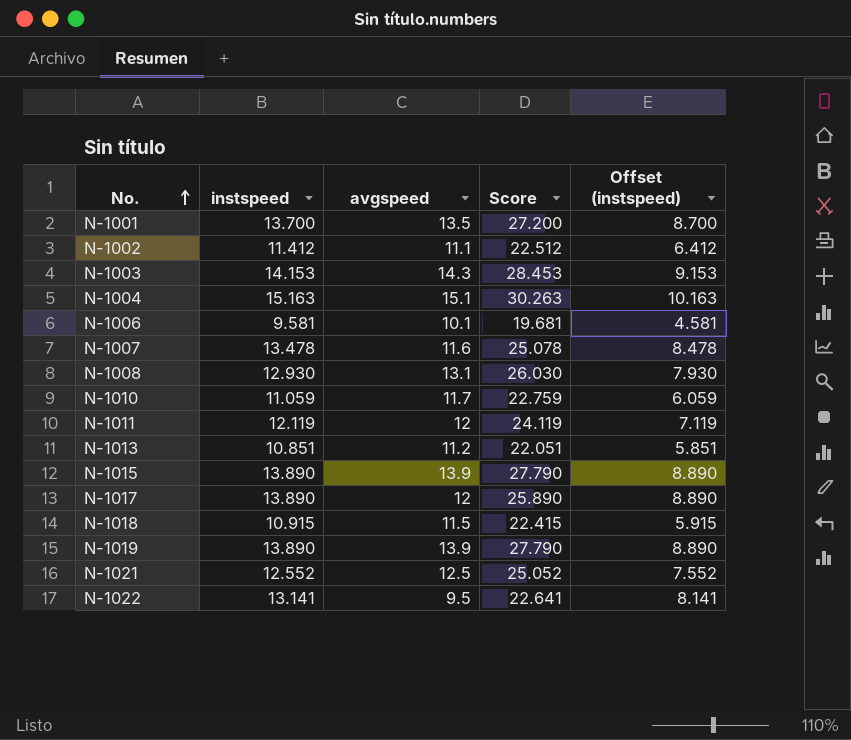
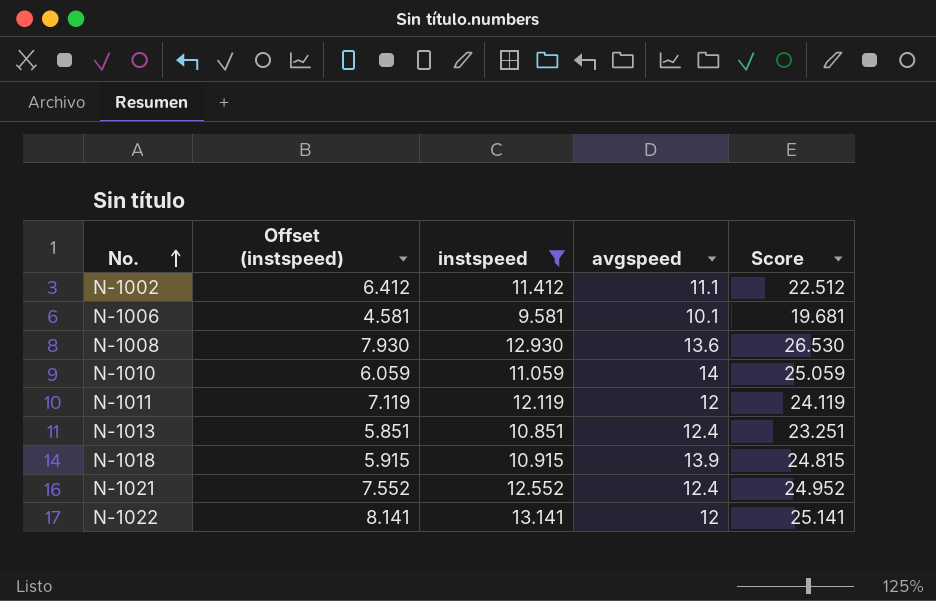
filter: none -> instspeed <= 13.141
column Offset (instspeed) | position: 5 -> 2
N-1008 | avgspeed: 13.1 -> 13.6
N-1008 | Score: 26.030 -> 26.530
N-1010 | avgspeed: 11.7 -> 14
N-1010 | Score: 22.759 -> 25.059
N-1013 | avgspeed: 11.2 -> 12.4
N-1013 | Score: 22.051 -> 23.251
N-1018 | avgspeed: 11.5 -> 13.9
N-1018 | Score: 22.415 -> 24.815
N-1021 | avgspeed: 12.5 -> 12.4
N-1021 | Score: 25.052 -> 24.952
N-1022 | avgspeed: 9.5 -> 12
N-1022 | Score: 22.641 -> 25.141

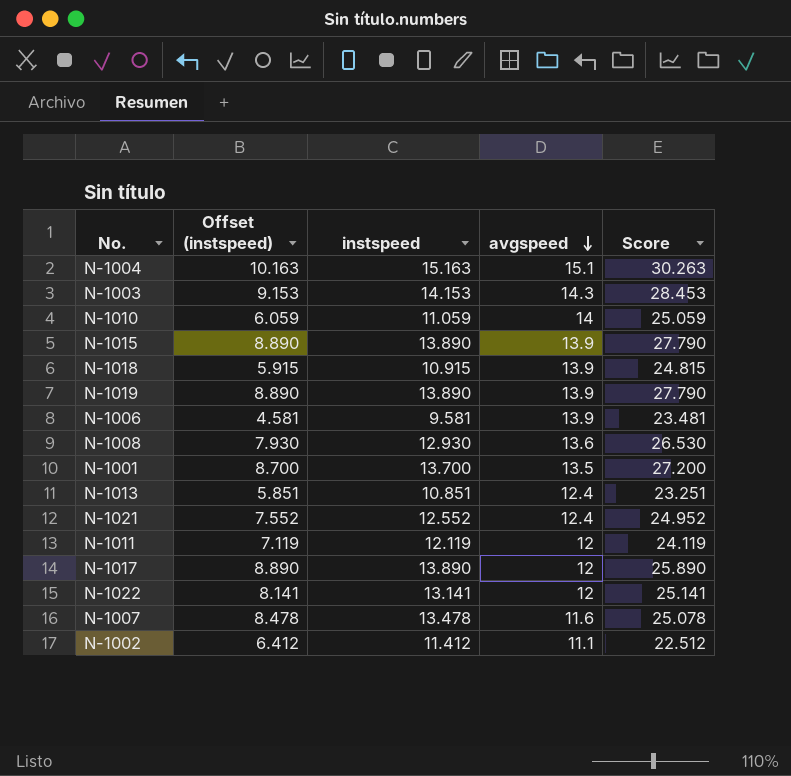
filter: instspeed <= 13.141 -> none
row order: No. ascending -> avgspeed descending
N-1006 | avgspeed: 10.1 -> 13.9
N-1006 | Score: 19.681 -> 23.481

